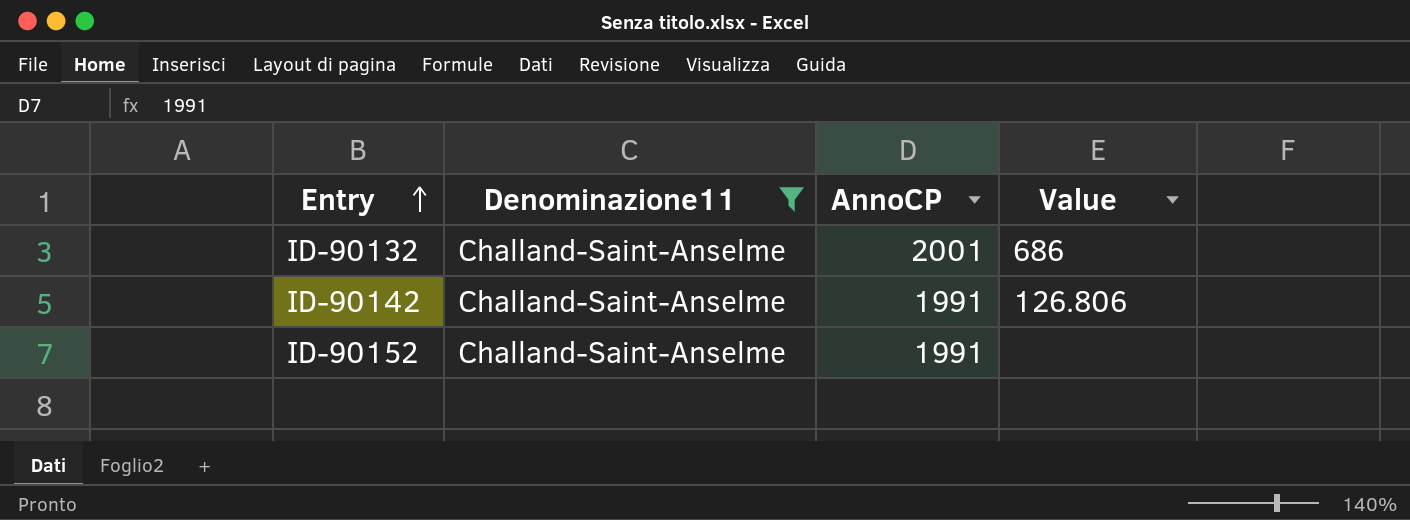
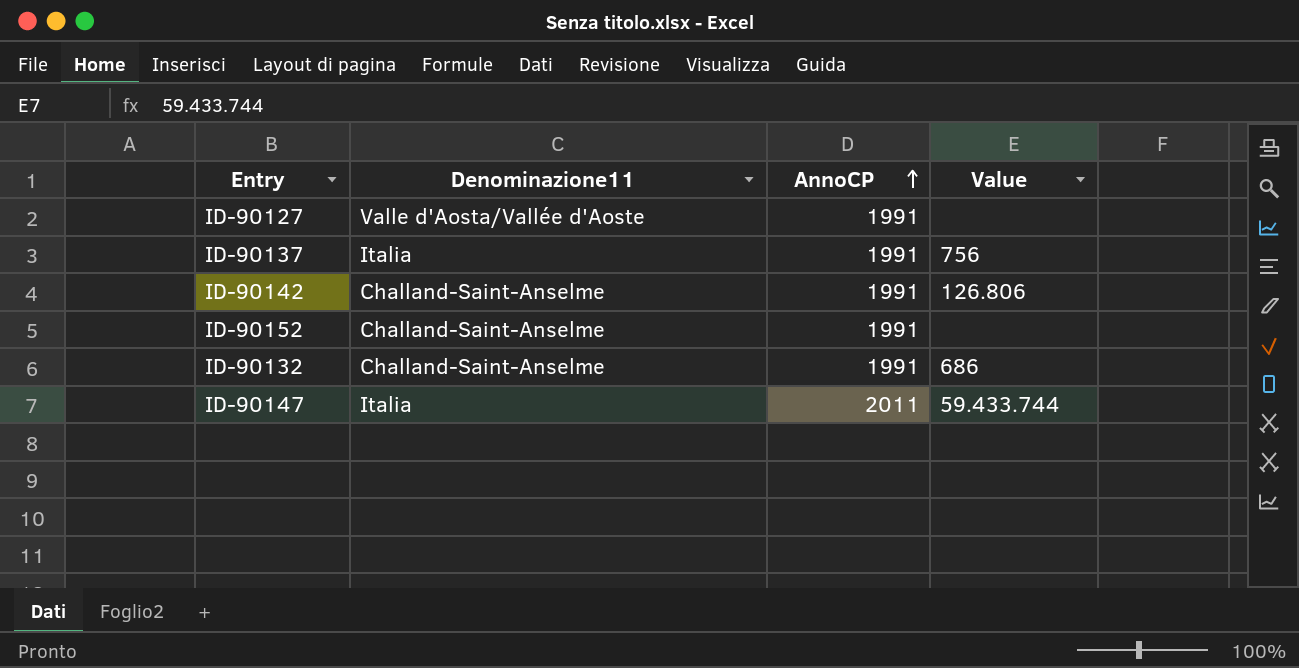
filter: Denominazione11 = Challand-Saint-Anselme -> none
row order: Entry ascending -> AnnoCP ascending
ID-90132 | AnnoCP: 2001 -> 1991

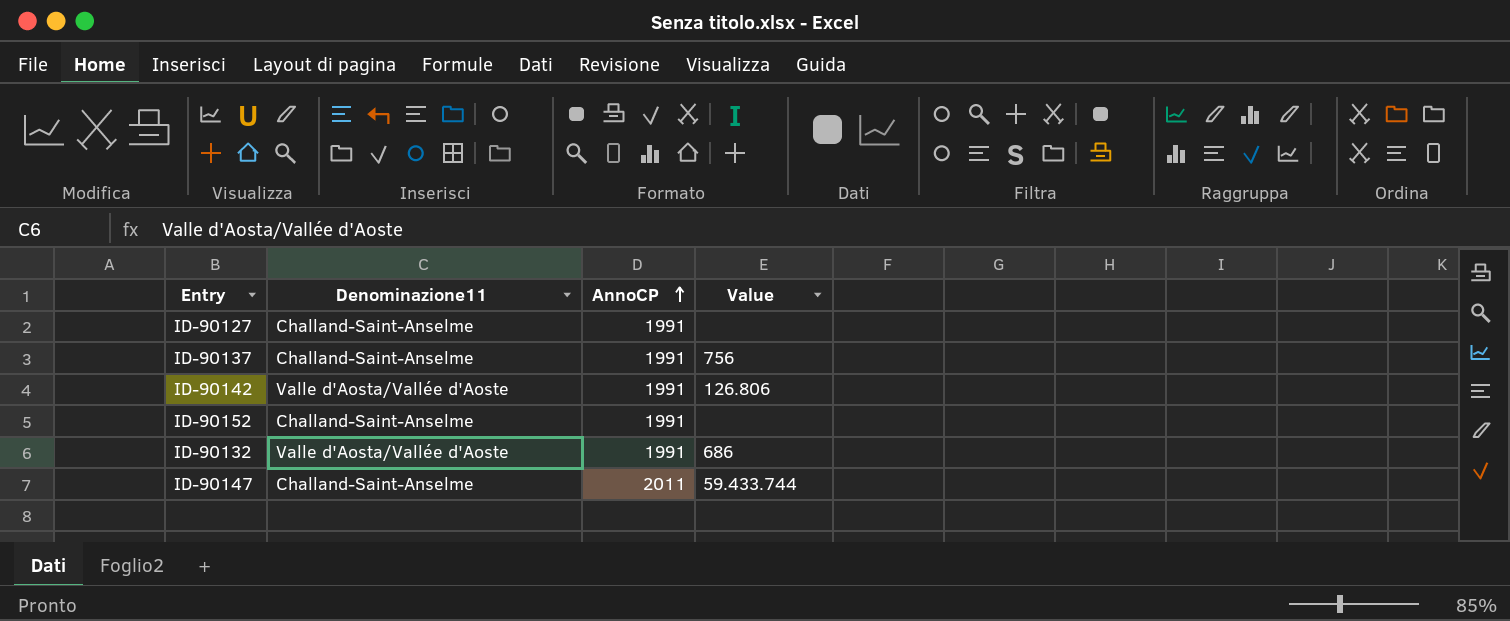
ID-90127 | Denominazione11: Valle d'Aosta/Vallée d'Aoste -> Challand-Saint-Anselme
ID-90137 | Denominazione11: Italia -> Challand-Saint-Anselme
ID-90142 | Denominazione11: Challand-Saint-Anselme -> Valle d'Aosta/Vallée d'Aoste
ID-90132 | Denominazione11: Challand-Saint-Anselme -> Valle d'Aosta/Vallée d'Aoste
ID-90147 | Denominazione11: Italia -> Challand-Saint-Anselme

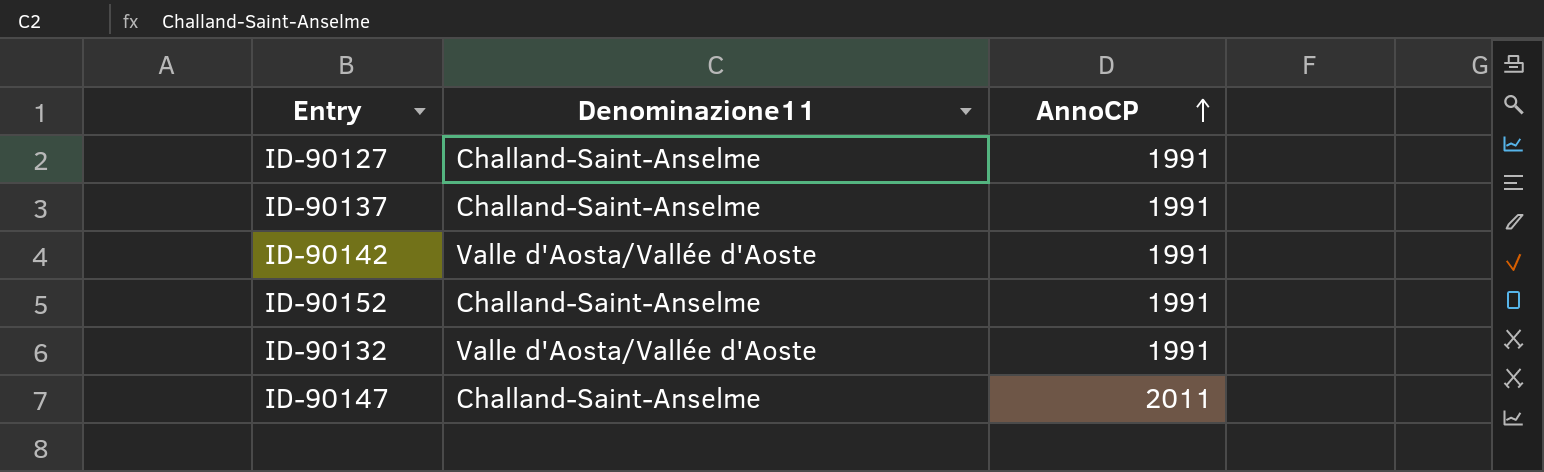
column Value | position: 4 -> none

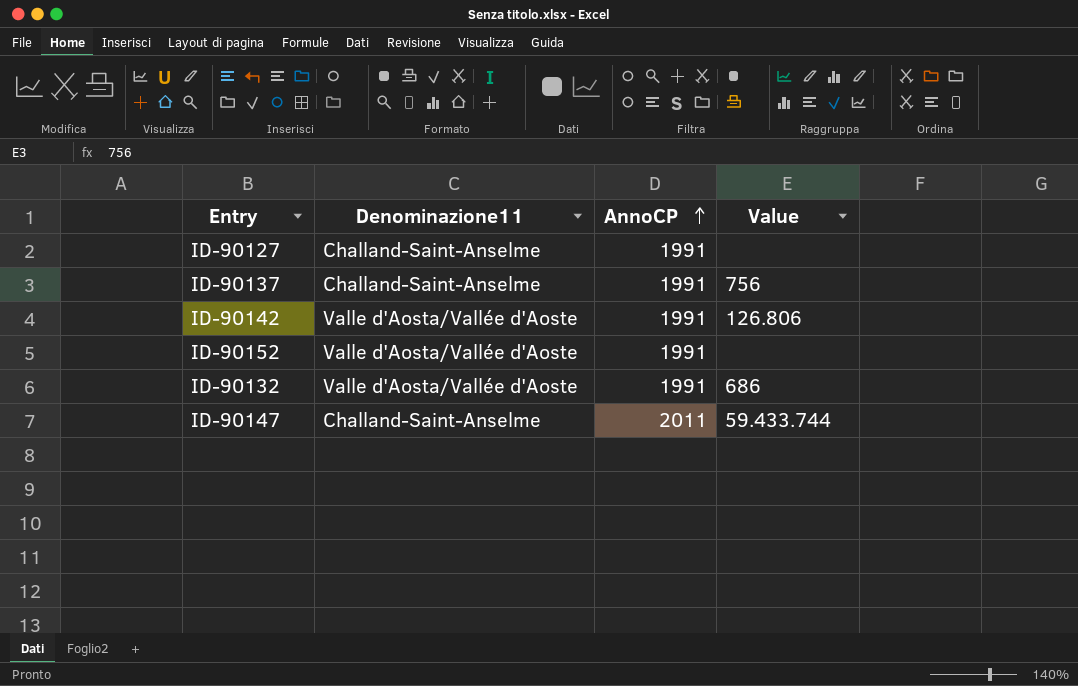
column Value | position: none -> 4
ID-90152 | Denominazione11: Challand-Saint-Anselme -> Valle d'Aosta/Vallée d'Aoste

